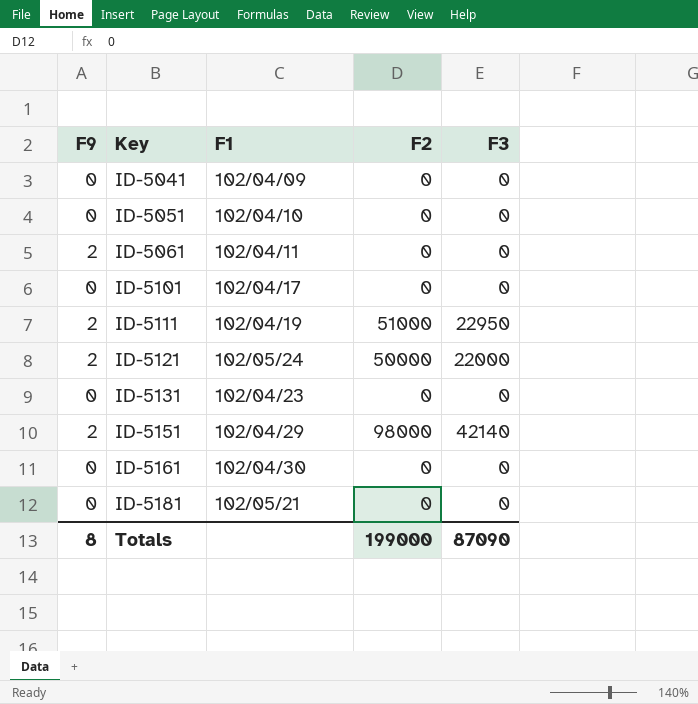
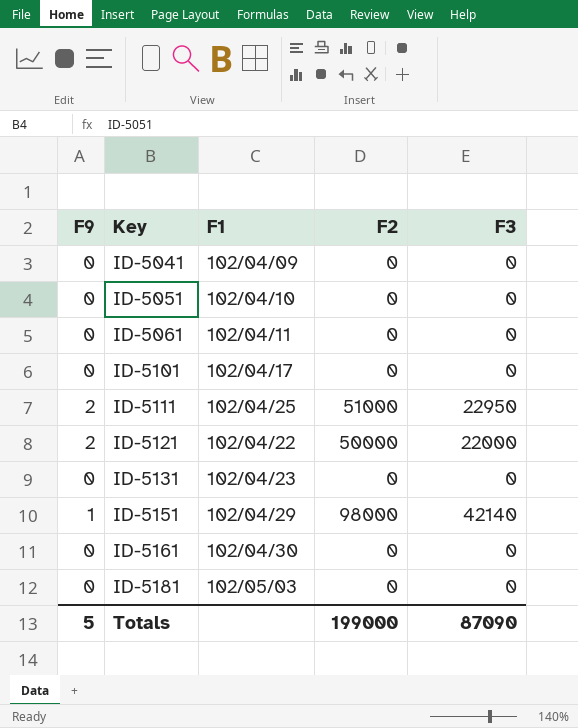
ID-5061 | F9: 2 -> 0
ID-5111 | F1: 102/04/19 -> 102/04/25
ID-5121 | F1: 102/05/24 -> 102/04/22
ID-5151 | F9: 2 -> 1
ID-5181 | F1: 102/05/21 -> 102/05/03
Totals | F9: 8 -> 5

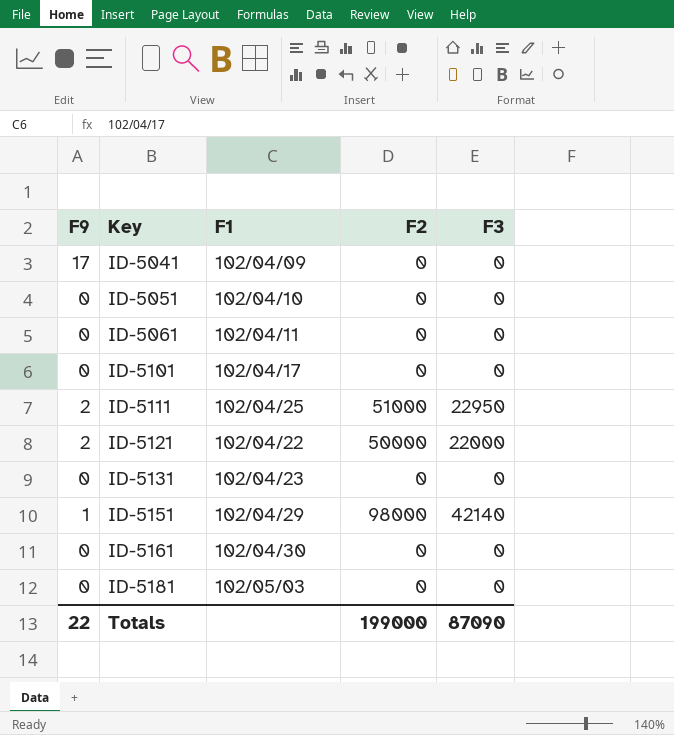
ID-5041 | F9: 0 -> 17
Totals | F9: 5 -> 22

